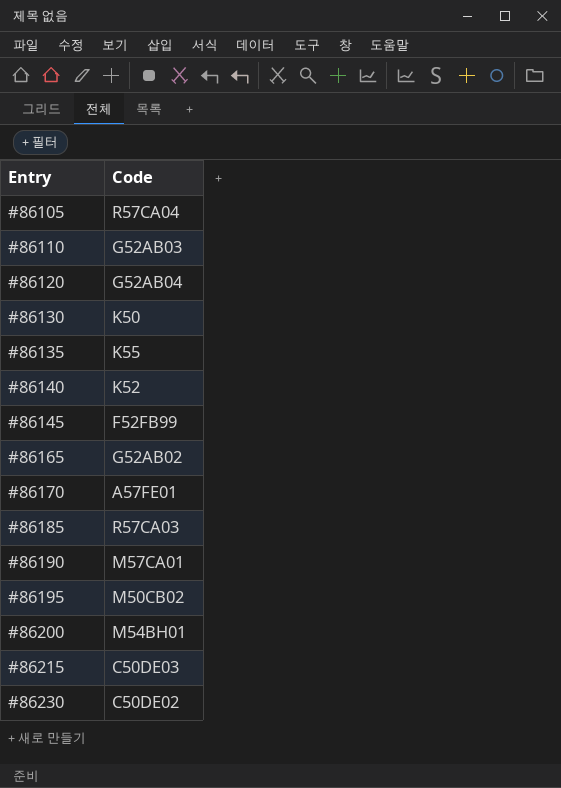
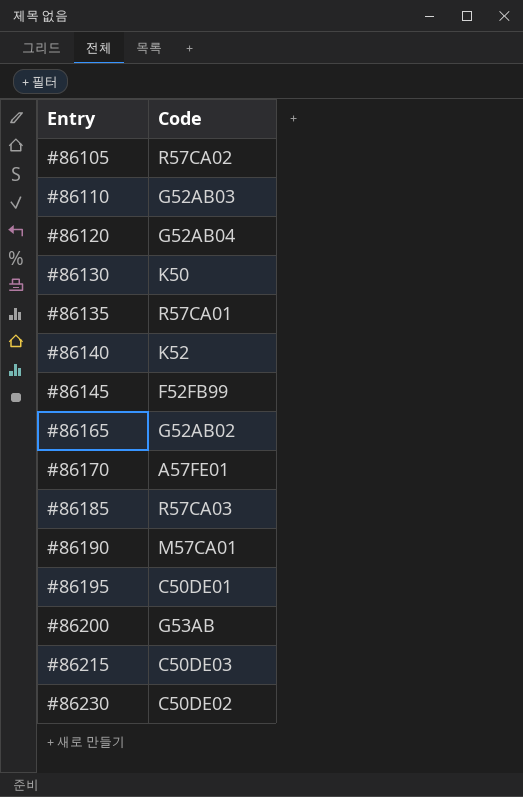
#86105 | Code: R57CA04 -> R57CA02
#86135 | Code: K55 -> R57CA01
#86195 | Code: M50CB02 -> C50DE01
#86200 | Code: M54BH01 -> G53AB

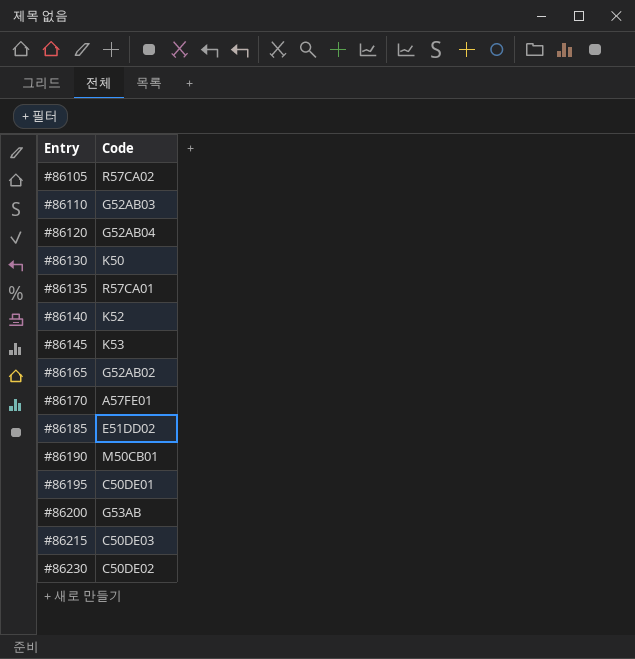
#86145 | Code: F52FB99 -> K53
#86185 | Code: R57CA03 -> E51DD02
#86190 | Code: M57CA01 -> M50CB01

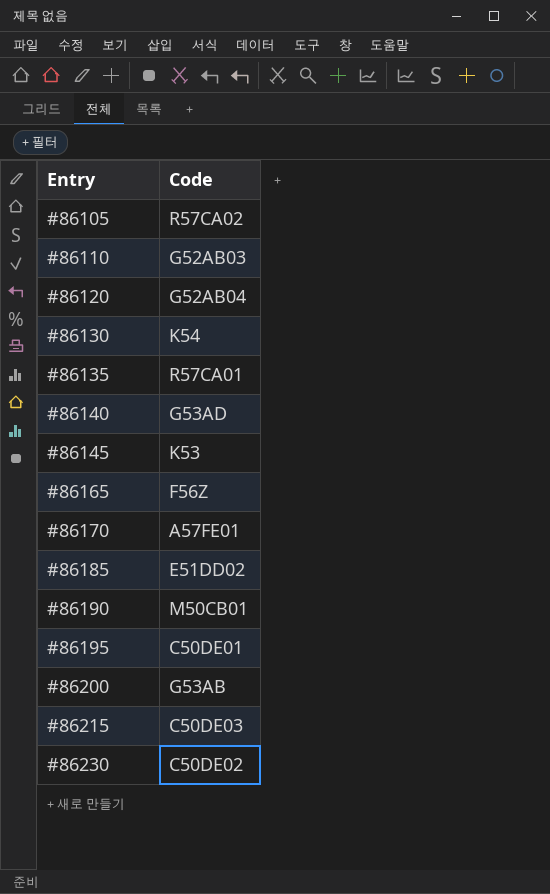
#86130 | Code: K50 -> K54
#86140 | Code: K52 -> G53AD
#86165 | Code: G52AB02 -> F56Z

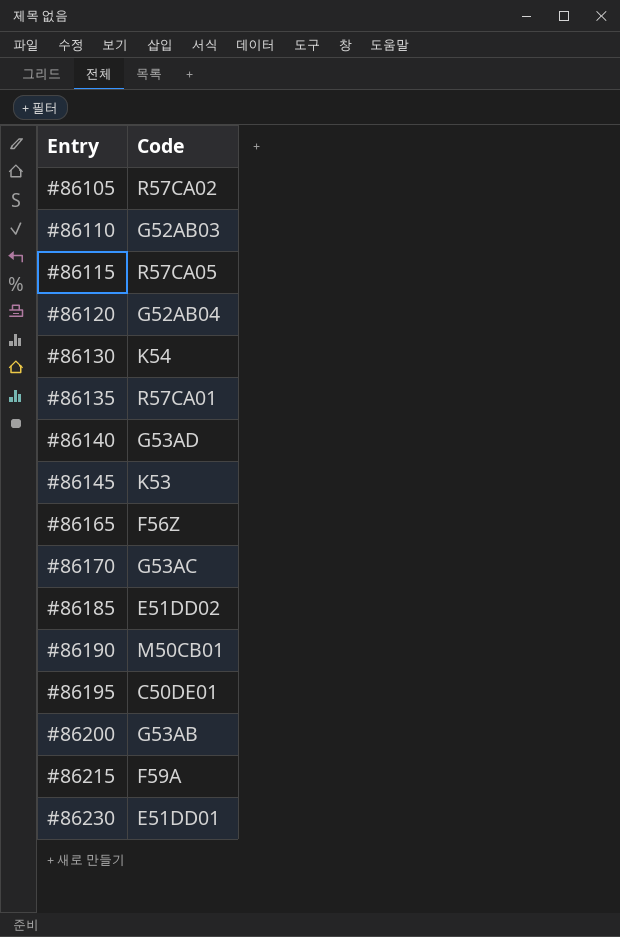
row #86115: none -> R57CA05
#86170 | Code: A57FE01 -> G53AC
#86215 | Code: C50DE03 -> F59A
#86230 | Code: C50DE02 -> E51DD01

